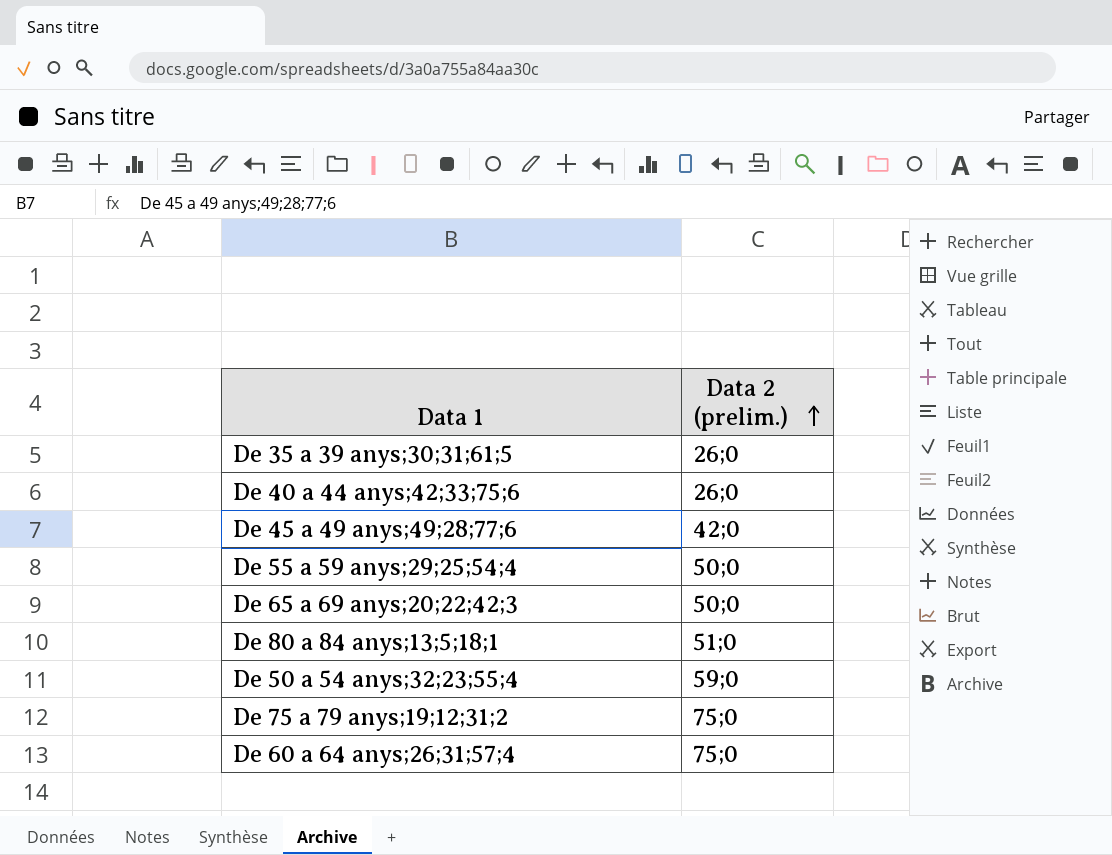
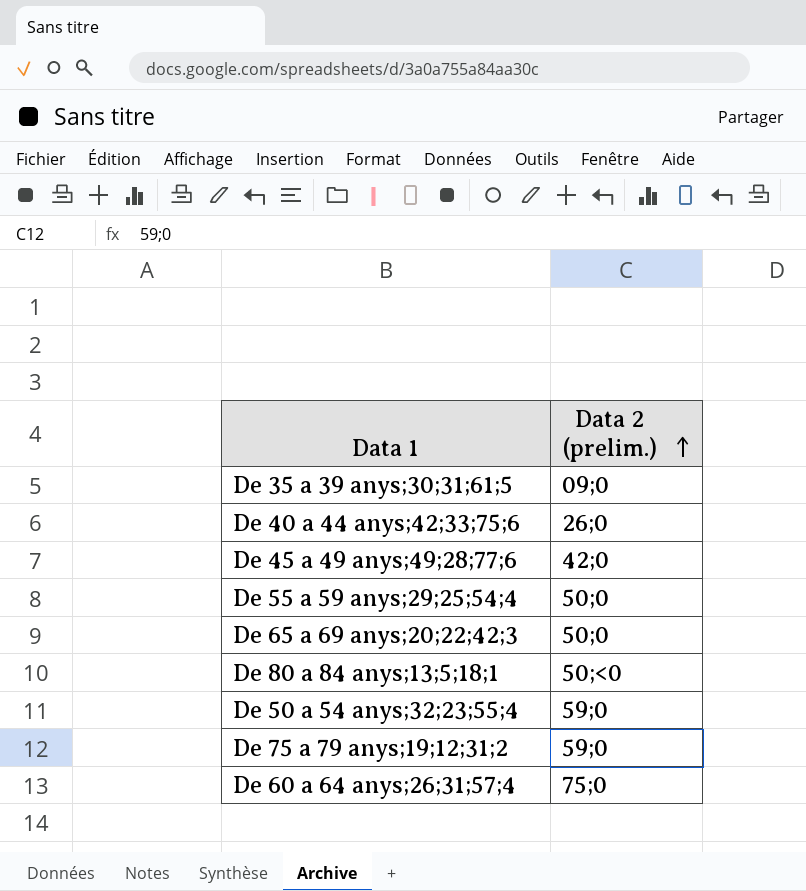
De 35 a 39 anys;30;31;61;5 | Data 2 (prelim.): 26;0 -> 09;0
De 80 a 84 anys;13;5;18;1 | Data 2 (prelim.): 51;0 -> 50;<0
De 75 a 79 anys;19;12;31;2 | Data 2 (prelim.): 75;0 -> 59;0

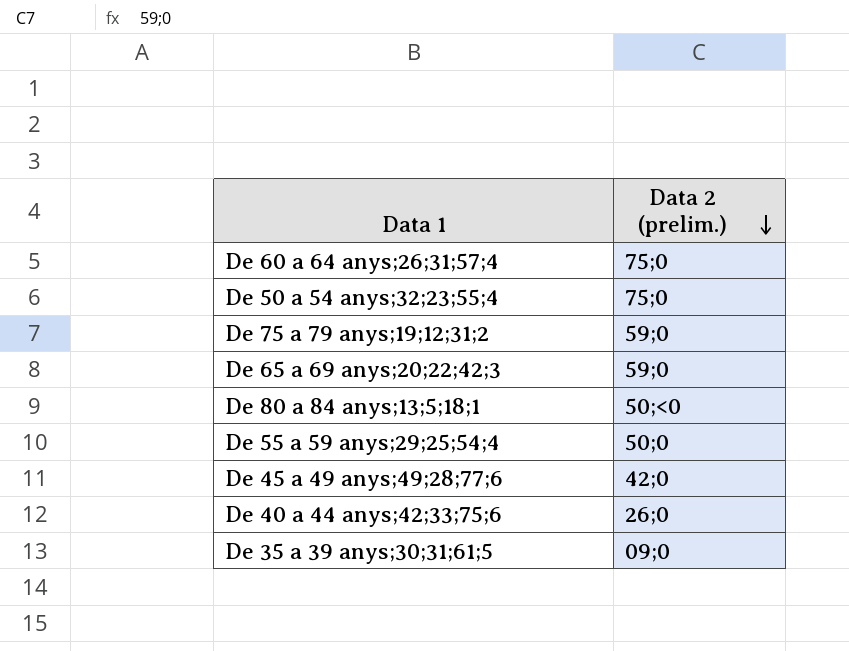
row order: Data 2 (prelim.) ascending -> Data 2 (prelim.) descending
De 50 a 54 anys;32;23;55;4 | Data 2 (prelim.): 59;0 -> 75;0
De 65 a 69 anys;20;22;42;3 | Data 2 (prelim.): 50;0 -> 59;0

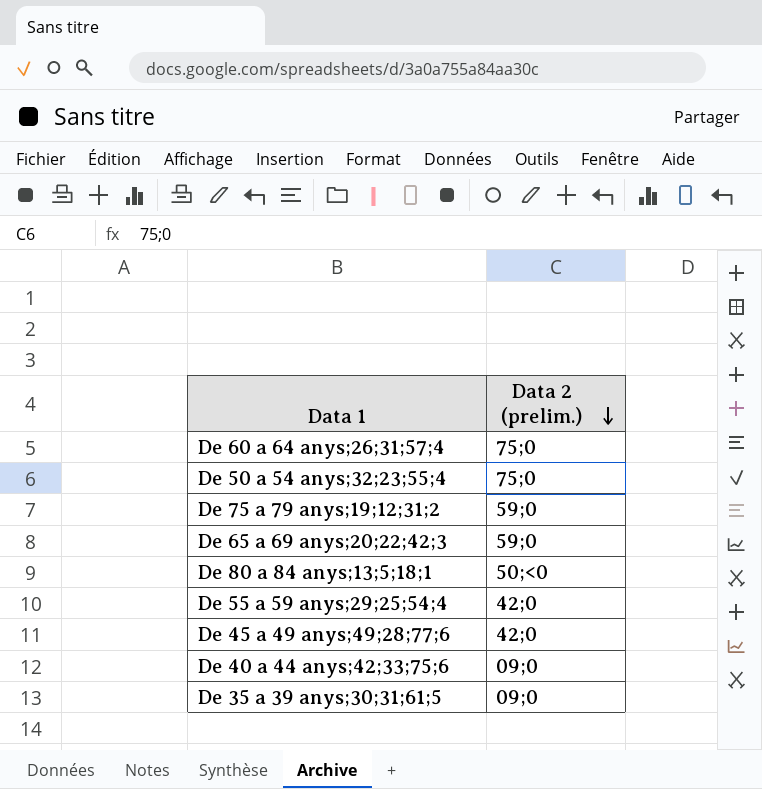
De 55 a 59 anys;29;25;54;4 | Data 2 (prelim.): 50;0 -> 42;0
De 40 a 44 anys;42;33;75;6 | Data 2 (prelim.): 26;0 -> 09;0

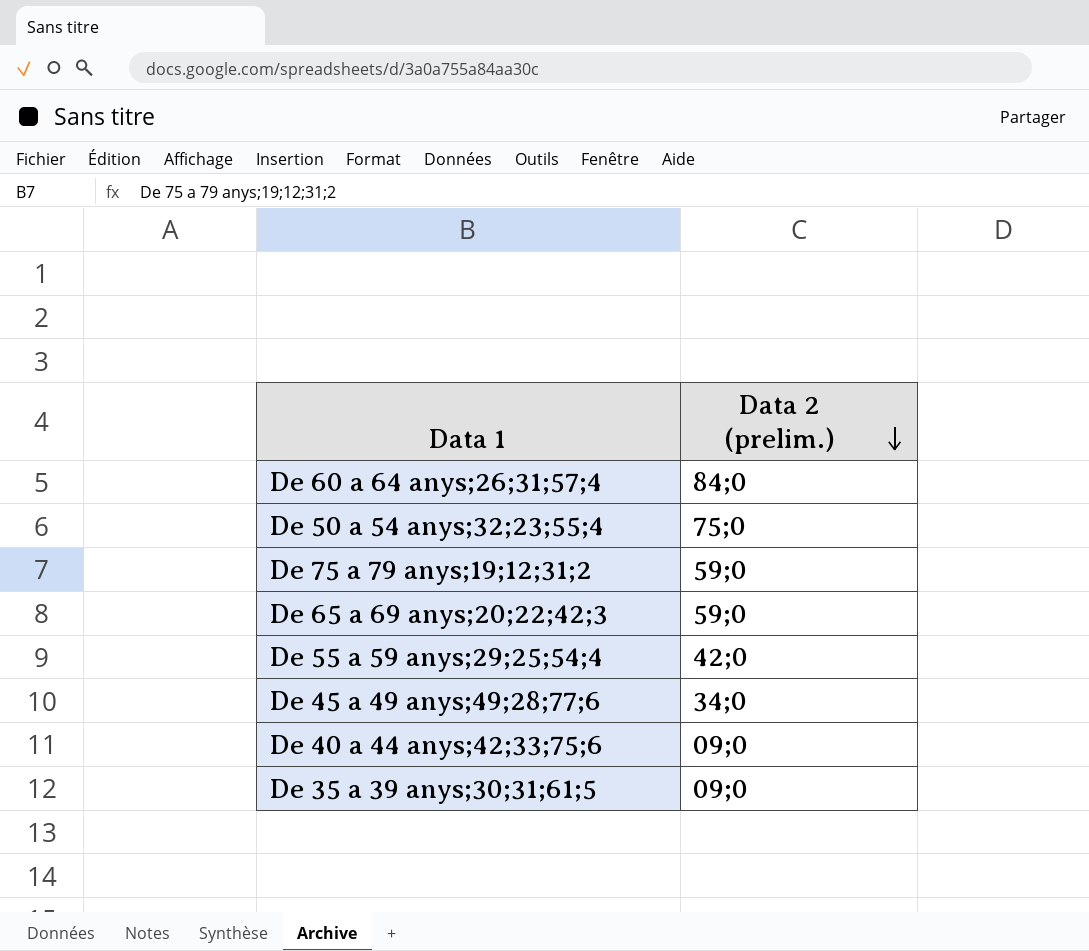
row De 80 a 84 anys;13;5;18;1: 50;<0 -> none
De 60 a 64 anys;26;31;57;4 | Data 2 (prelim.): 75;0 -> 84;0
De 45 a 49 anys;49;28;77;6 | Data 2 (prelim.): 42;0 -> 34;0

